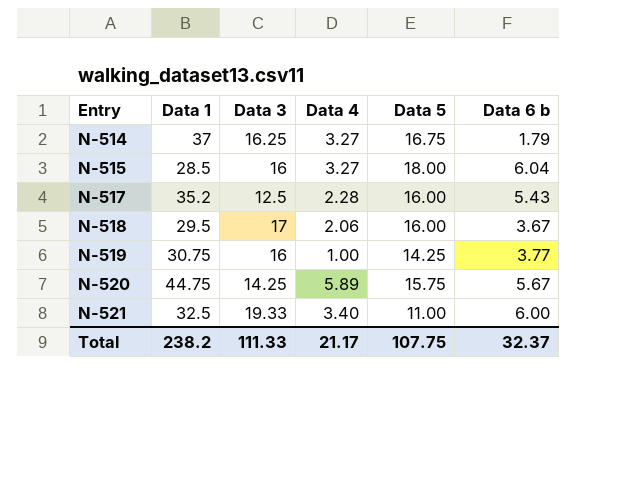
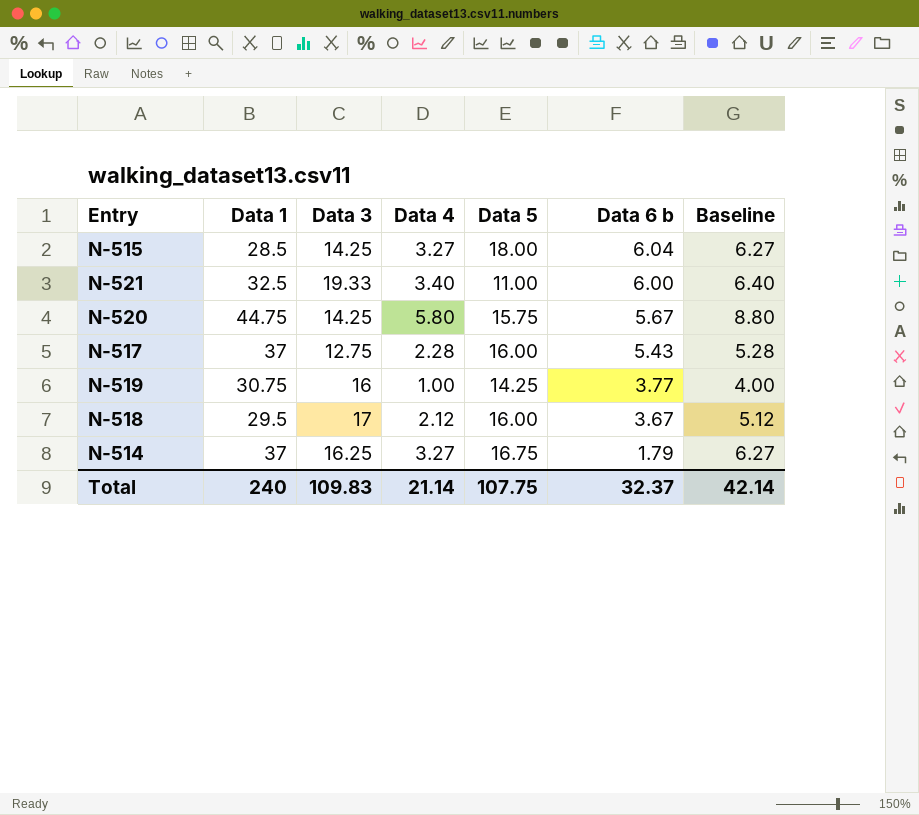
row order: Entry ascending -> Data 6 b descending
column Baseline | formula: none -> [Data 4] + 3
N-515 | Data 3: 16 -> 14.25
N-520 | Data 4: 5.89 -> 5.80
N-517 | Data 1: 35.2 -> 37
N-517 | Data 3: 12.5 -> 12.75
N-518 | Data 4: 2.06 -> 2.12
Total | Data 1: 238.2 -> 240
Total | Data 3: 111.33 -> 109.83
Total | Data 4: 21.17 -> 21.14

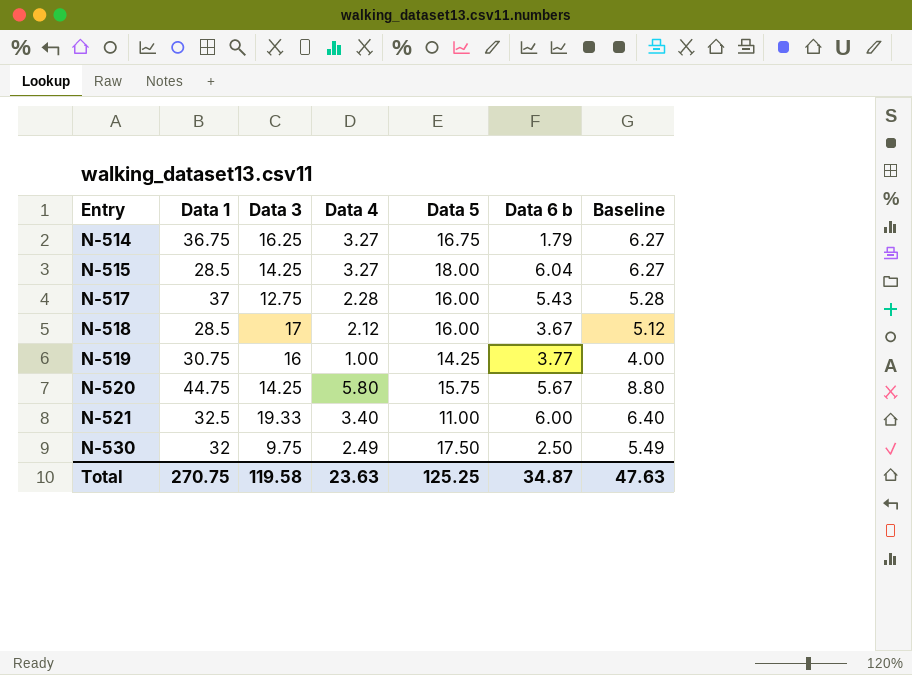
row order: Data 6 b descending -> Entry ascending
N-514 | Data 1: 37 -> 36.75
N-518 | Data 1: 29.5 -> 28.5
row N-530: none -> 32 | 9.75 | 2.49 | 17.50 | 2.50 | 5.49
Total | Data 1: 240 -> 270.75
Total | Data 3: 109.83 -> 119.58
Total | Data 4: 21.14 -> 23.63
Total | Data 5: 107.75 -> 125.25
Total | Data 6 b: 32.37 -> 34.87
Total | Baseline: 42.14 -> 47.63

